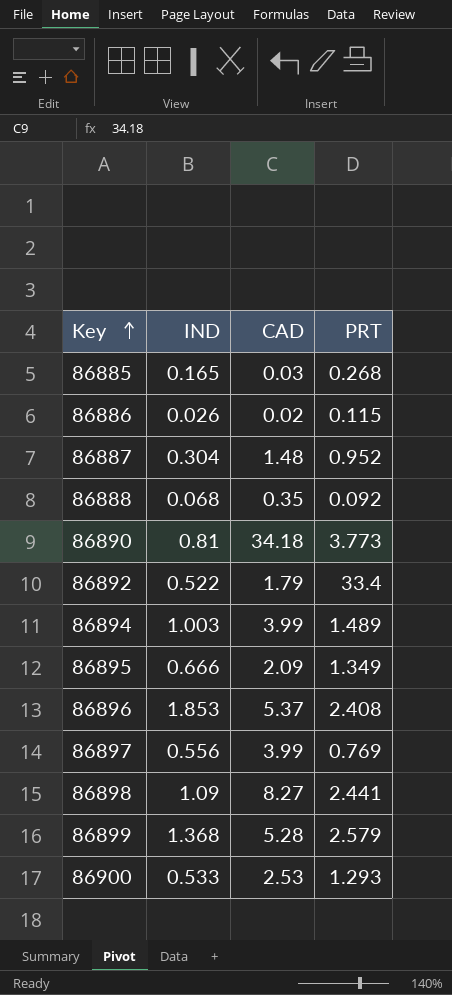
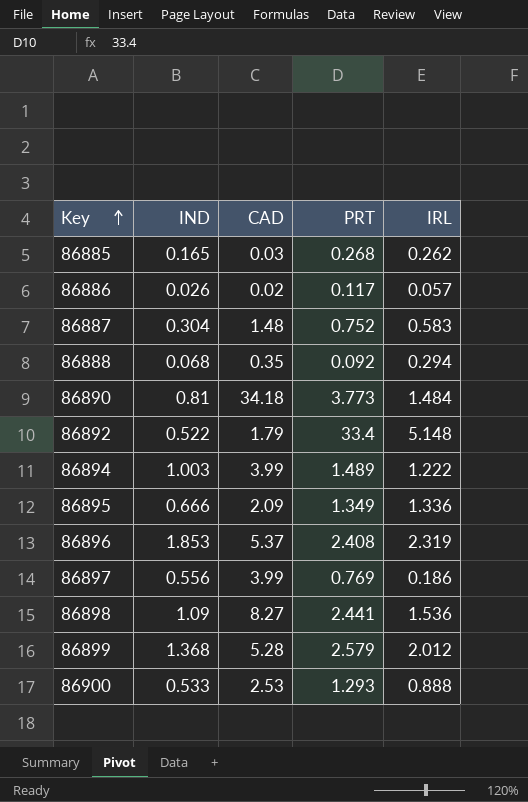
column IRL | position: none -> 5
86886 | PRT: 0.115 -> 0.117
86887 | PRT: 0.952 -> 0.752

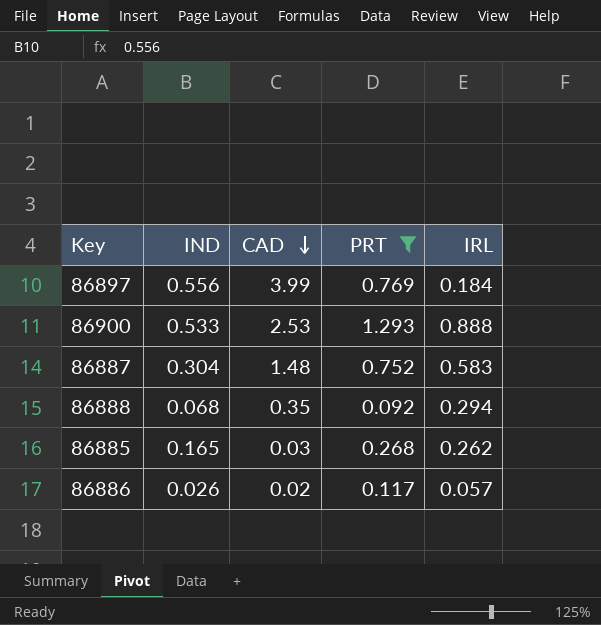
filter: none -> PRT <= 1.293
row order: Key ascending -> CAD descending
86897 | IRL: 0.186 -> 0.184

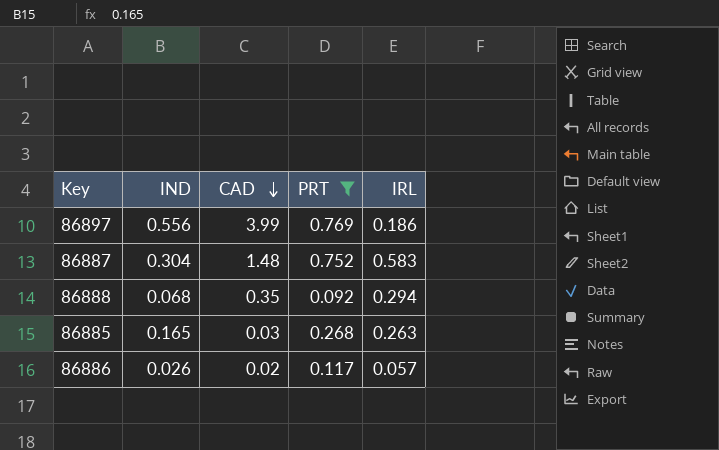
row 86900: 0.533 | 2.53 | 1.293 | 0.888 -> none
86897 | IRL: 0.184 -> 0.186
86885 | IRL: 0.262 -> 0.263

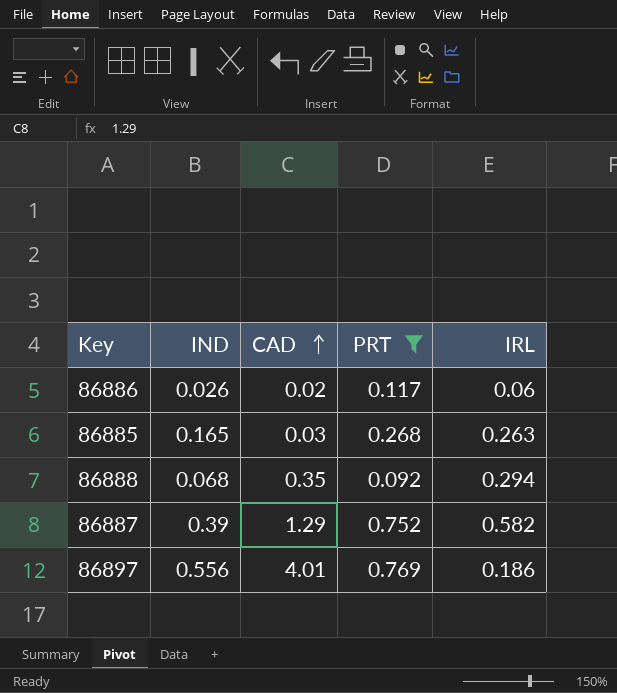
row order: CAD descending -> CAD ascending
86886 | IRL: 0.057 -> 0.06
86887 | IND: 0.304 -> 0.39
86887 | CAD: 1.48 -> 1.29
86887 | IRL: 0.583 -> 0.582
86897 | CAD: 3.99 -> 4.01

